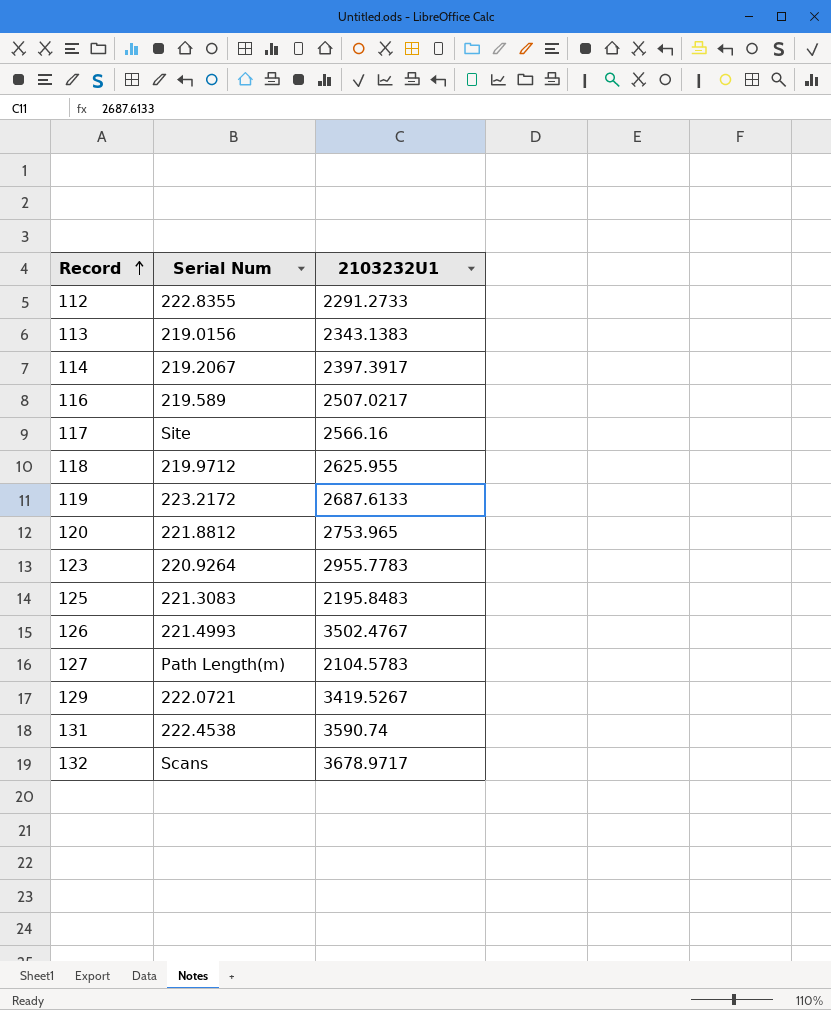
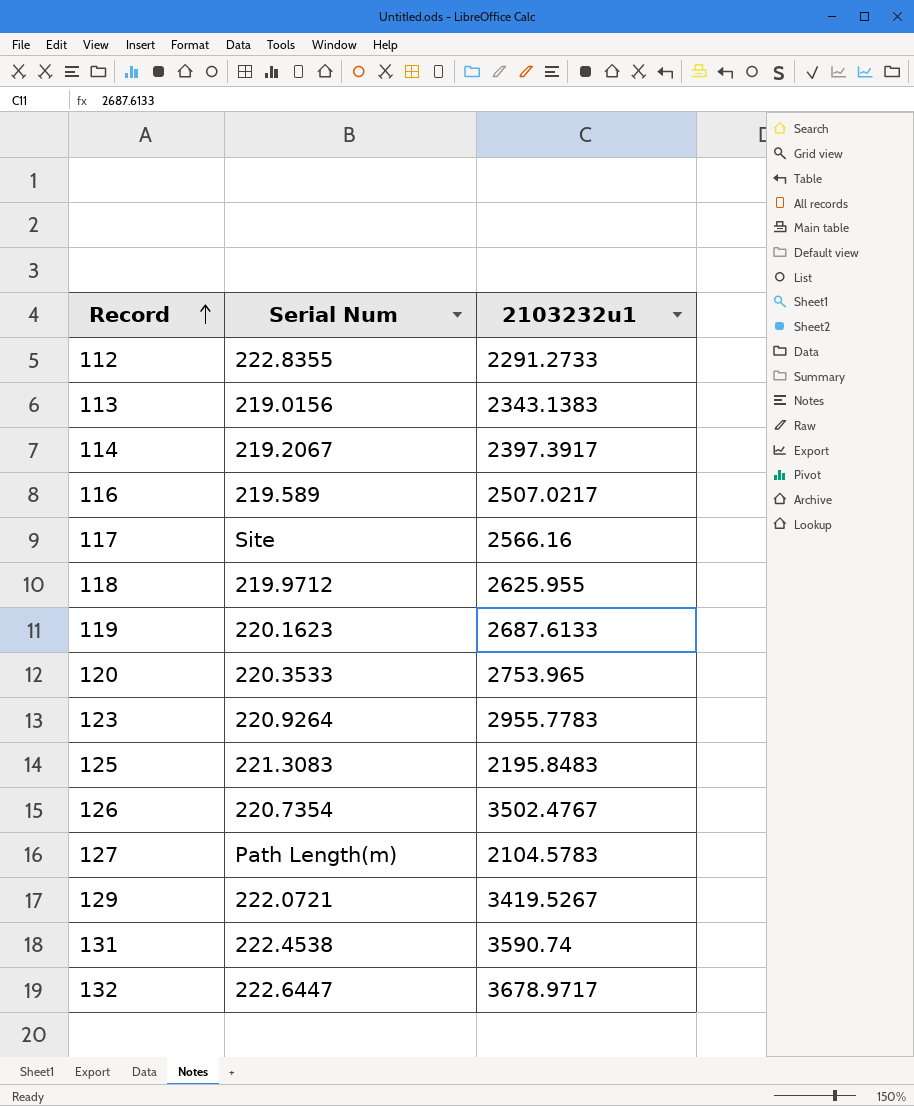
column name: 2103232U1 -> 2103232u1
119 | Serial Num: 223.2172 -> 220.1623
120 | Serial Num: 221.8812 -> 220.3533
126 | Serial Num: 221.4993 -> 220.7354
132 | Serial Num: Scans -> 222.6447

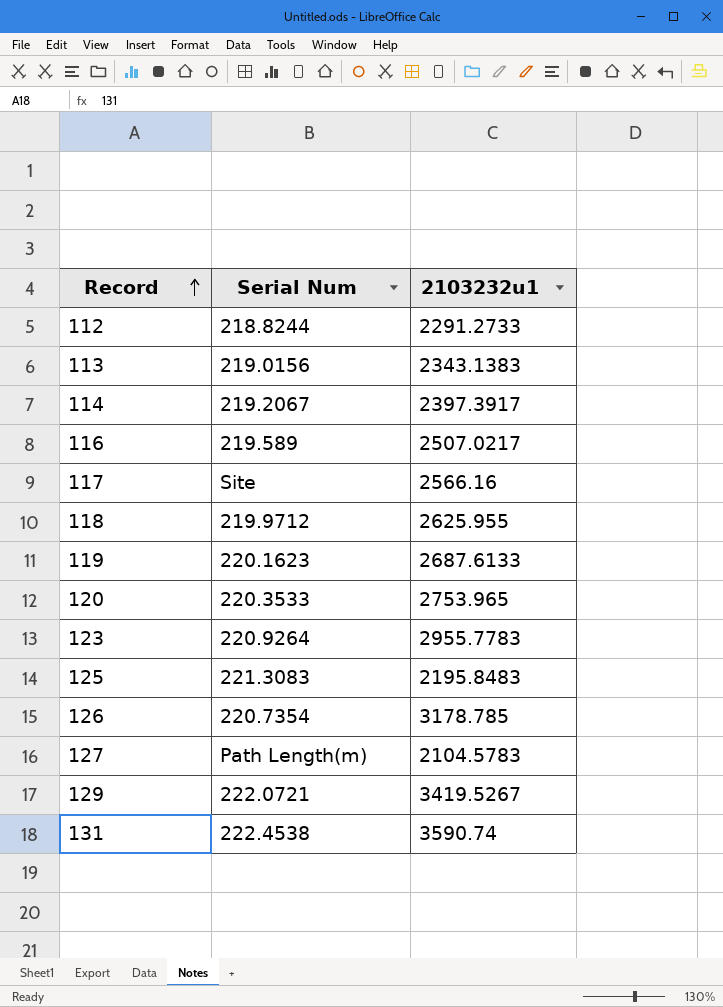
row 132: 222.6447 | 3678.9717 -> none
112 | Serial Num: 222.8355 -> 218.8244
126 | 2103232u1: 3502.4767 -> 3178.785

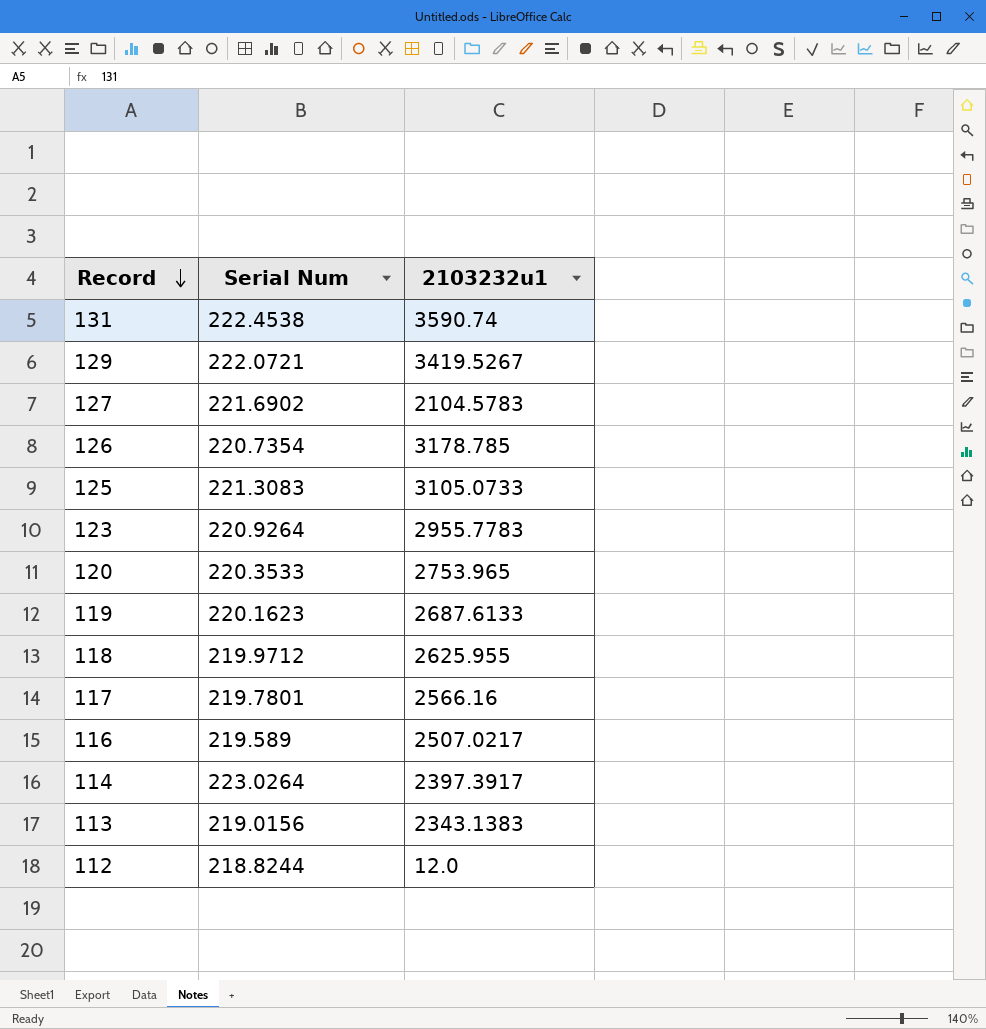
row order: Record ascending -> Record descending
127 | Serial Num: Path Length(m) -> 221.6902
125 | 2103232u1: 2195.8483 -> 3105.0733
117 | Serial Num: Site -> 219.7801
114 | Serial Num: 219.2067 -> 223.0264
112 | 2103232u1: 2291.2733 -> 12.0

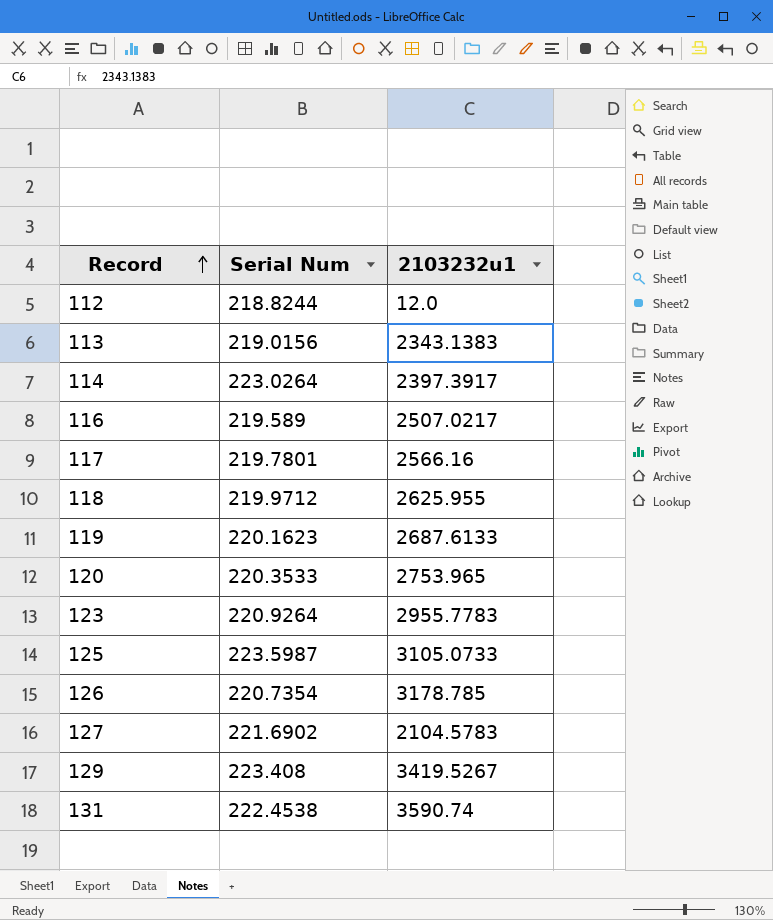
row order: Record descending -> Record ascending
125 | Serial Num: 221.3083 -> 223.5987
129 | Serial Num: 222.0721 -> 223.408

